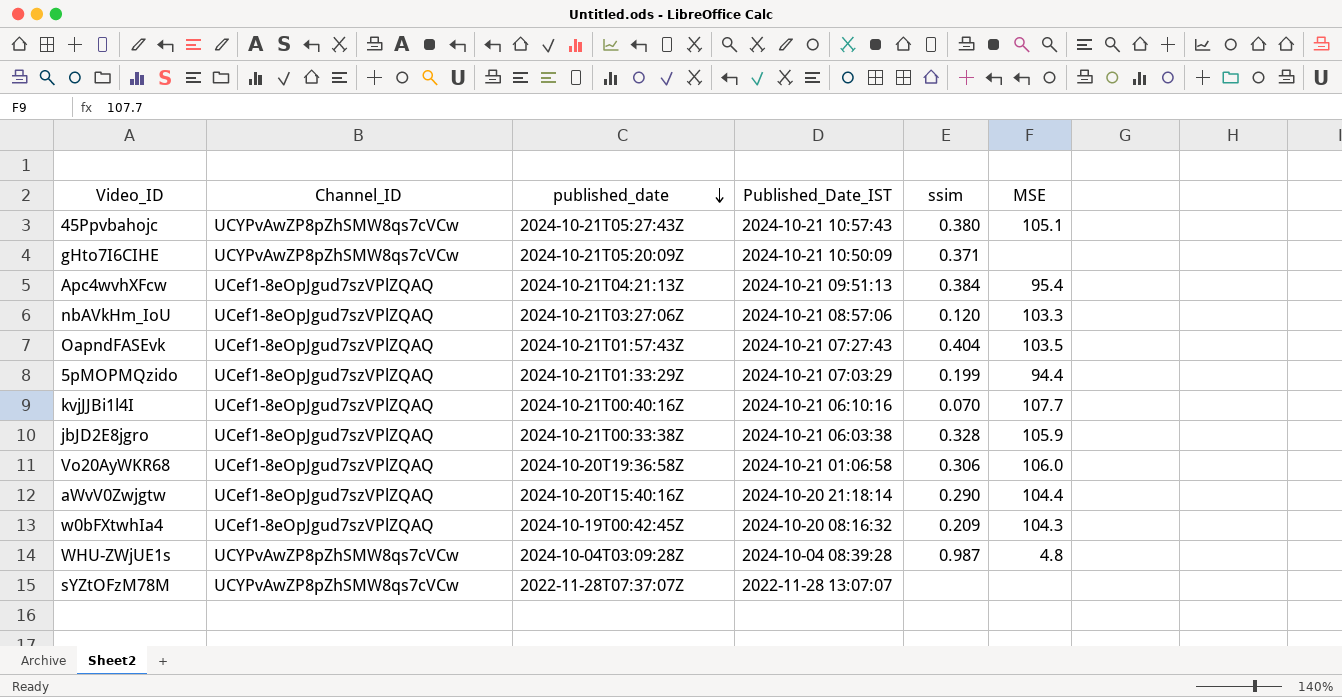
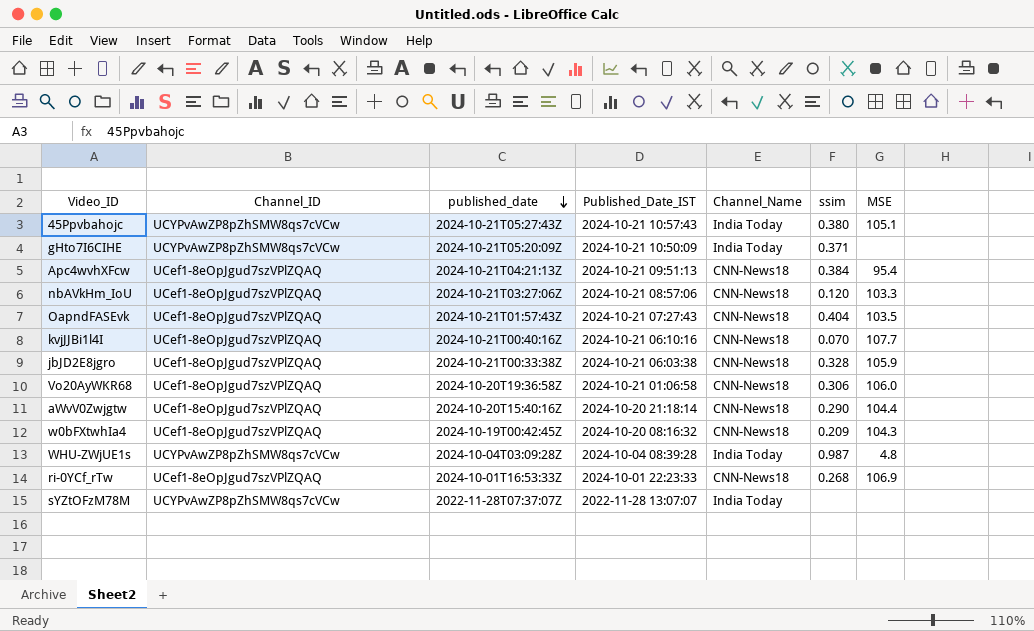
column Channel_Name | position: none -> 5
row 5pMOPMQzido: UCef1-8eOpJgud7szVPlZQAQ | 2024-10-21T01:33:29Z | 2024-10-21 07:03:29 | 0.199 | 94.4 -> none
row ri-0YCf_rTw: none -> UCef1-8eOpJgud7szVPlZQAQ | 2024-10-01T16:53:33Z | 2024-10-01 22:23:33 | CNN-News18 | 0.268 | 106.9

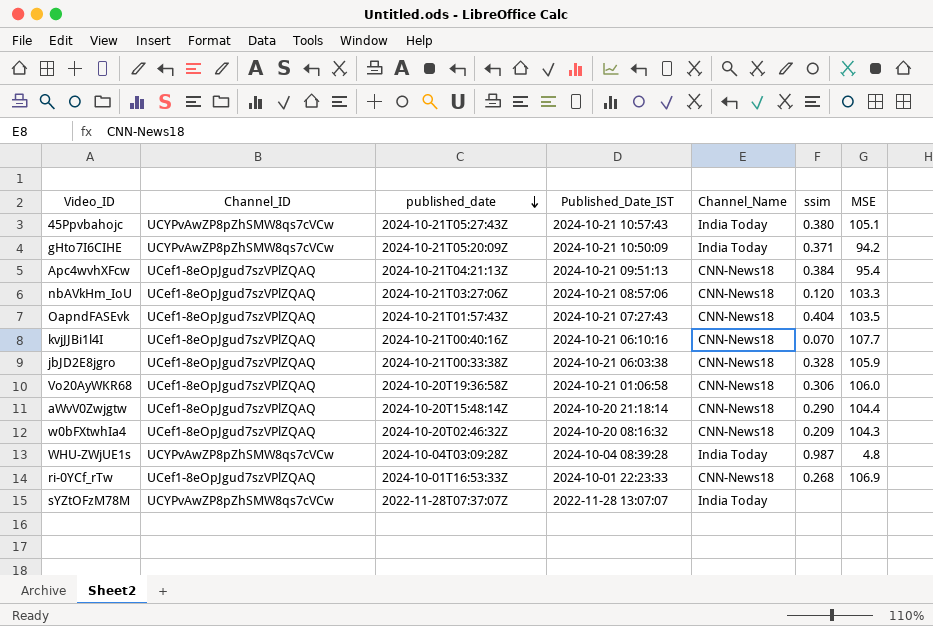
gHto7I6CIHE | MSE: none -> 94.2
aWvV0Zwjgtw | published_date: 2024-10-20T15:40:16Z -> 2024-10-20T15:48:14Z
w0bFXtwhIa4 | published_date: 2024-10-19T00:42:45Z -> 2024-10-20T02:46:32Z

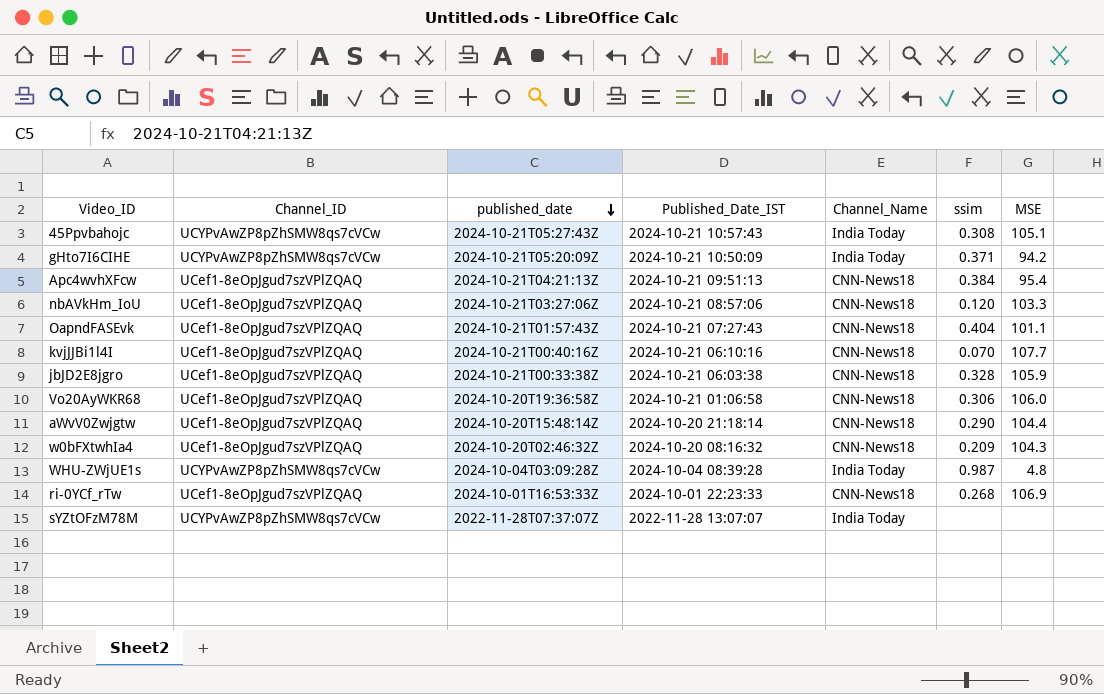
45Ppvbahojc | ssim: 0.380 -> 0.308
OapndFASEvk | MSE: 103.5 -> 101.1

